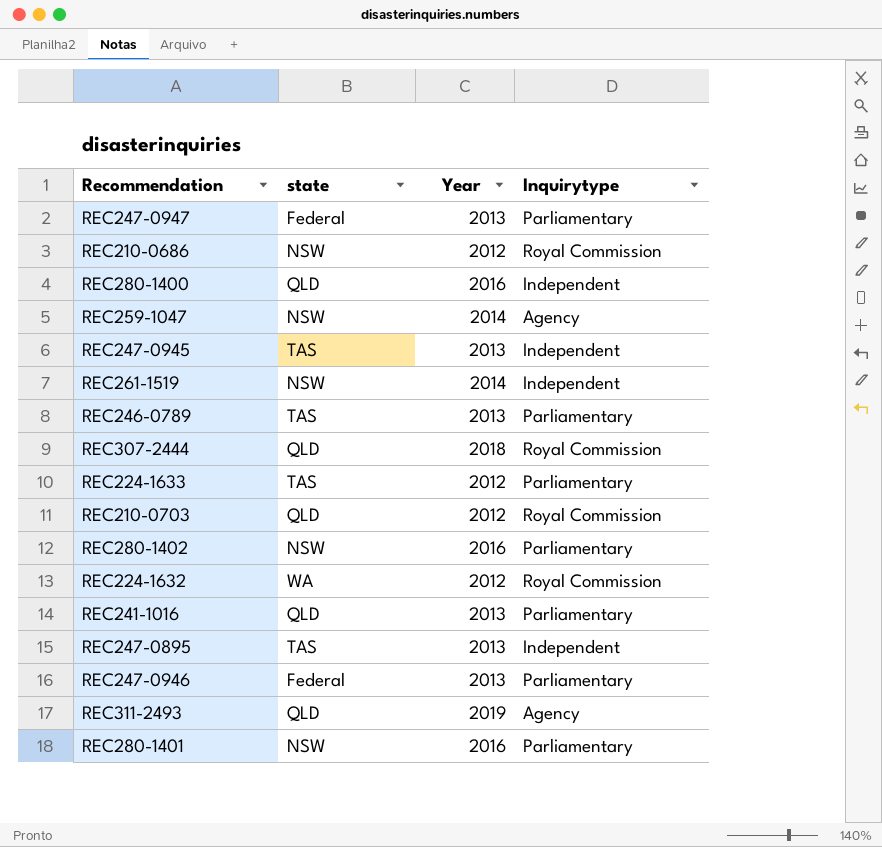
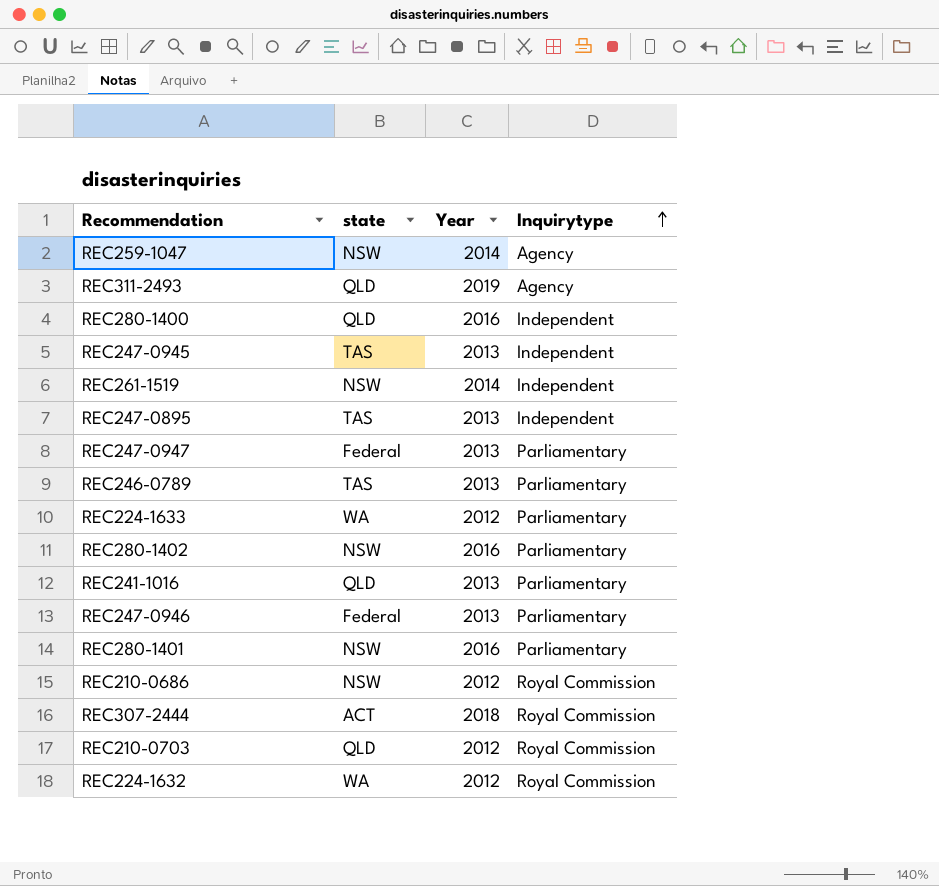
row order: none -> Inquirytype ascending
REC224-1633 | state: TAS -> WA
REC307-2444 | state: QLD -> ACT

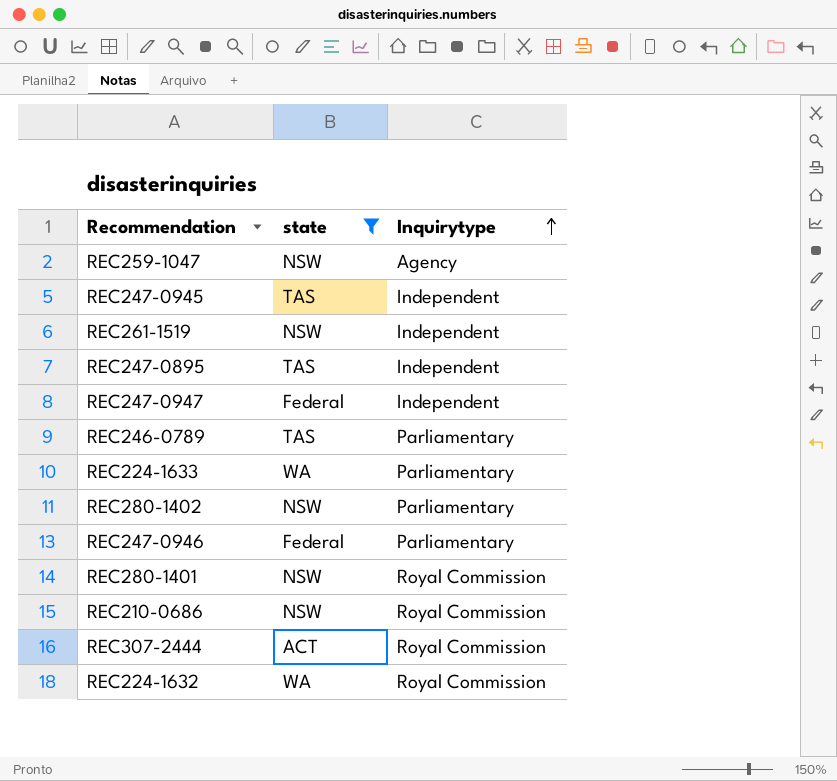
filter: none -> state != QLD
column Year | position: 3 -> none
REC247-0947 | Inquirytype: Parliamentary -> Independent
REC280-1401 | Inquirytype: Parliamentary -> Royal Commission

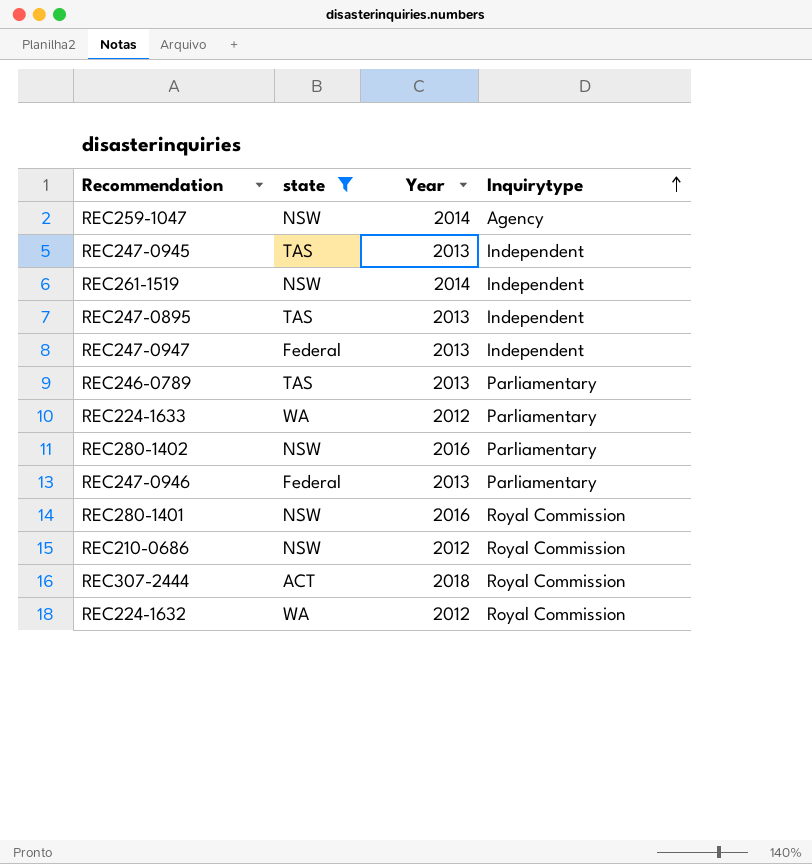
column Year | position: none -> 3

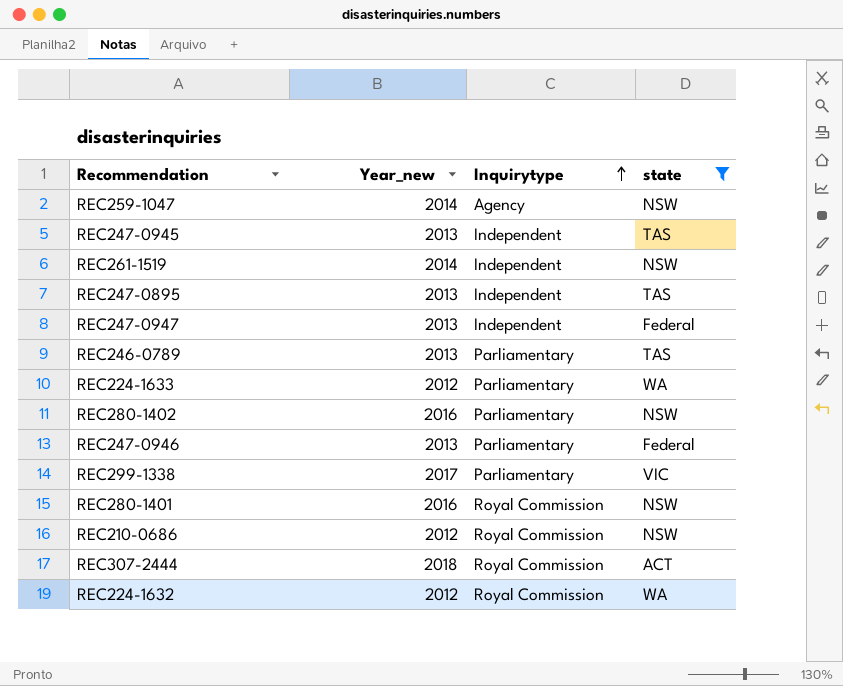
column name: Year -> Year_new
column state | position: 2 -> 4
row REC299-1338: none -> 2017 | Parliamentary | VIC

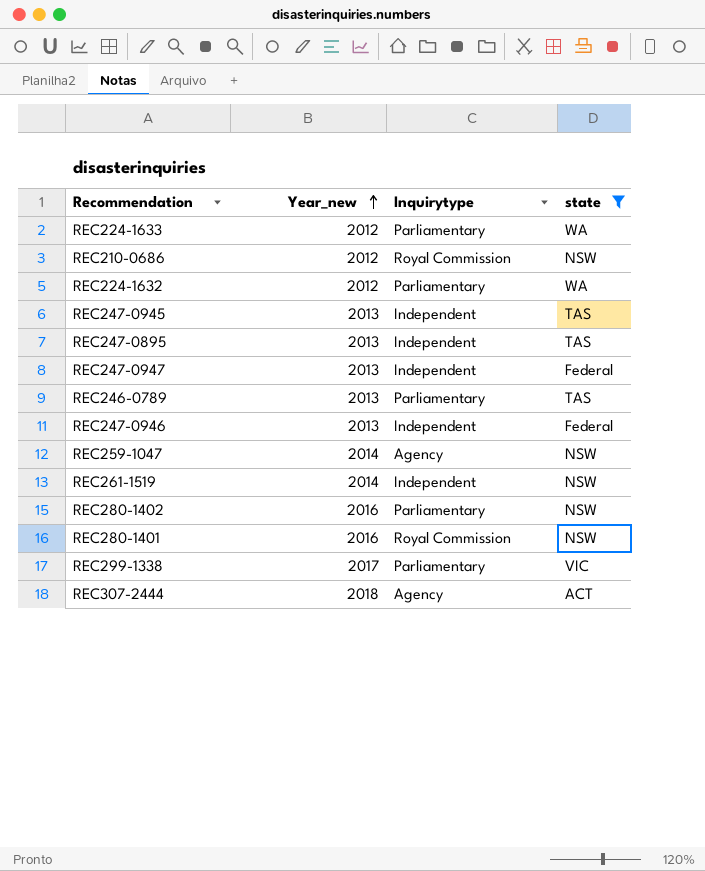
row order: Inquirytype ascending -> Year_new ascending
REC224-1632 | Inquirytype: Royal Commission -> Parliamentary
REC247-0946 | Inquirytype: Parliamentary -> Independent
REC307-2444 | Inquirytype: Royal Commission -> Agency

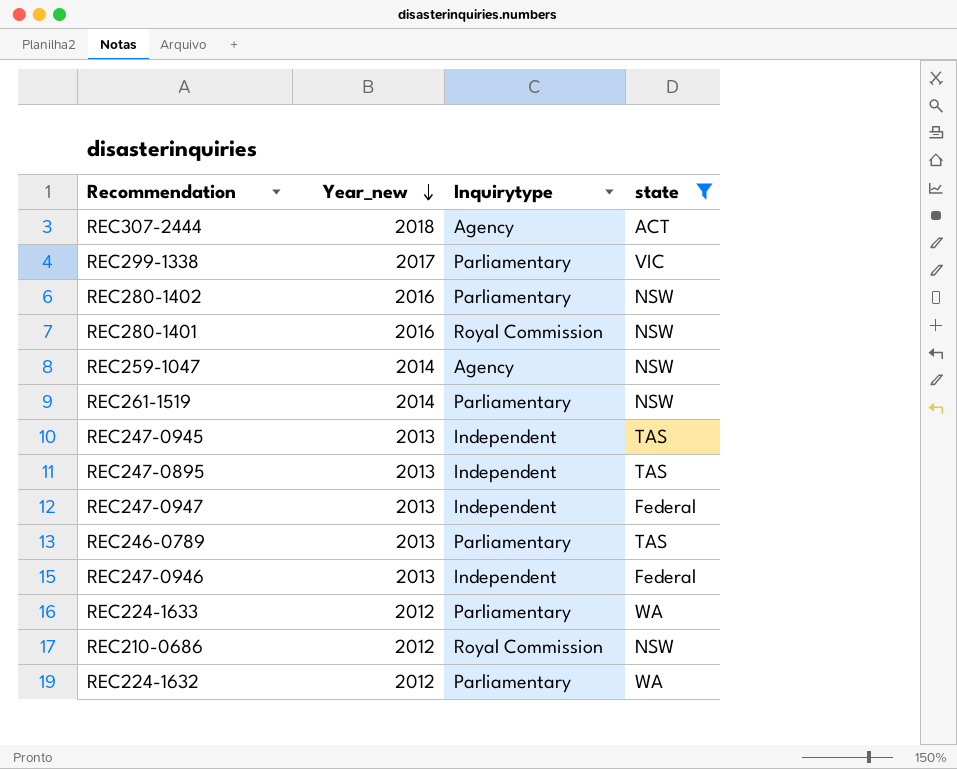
row order: Year_new ascending -> Year_new descending
REC261-1519 | Inquirytype: Independent -> Parliamentary

